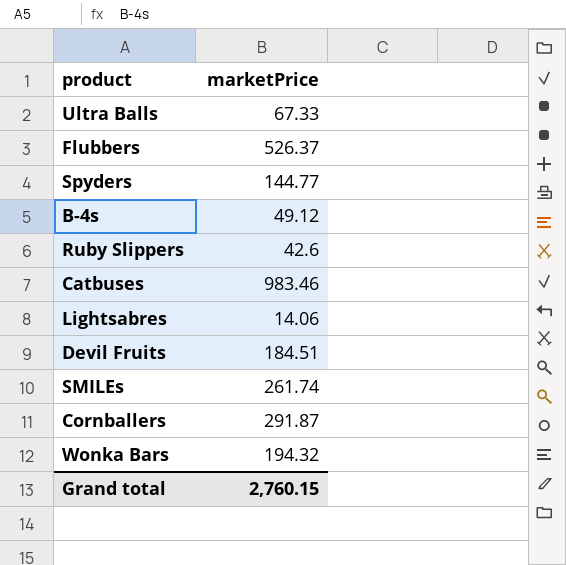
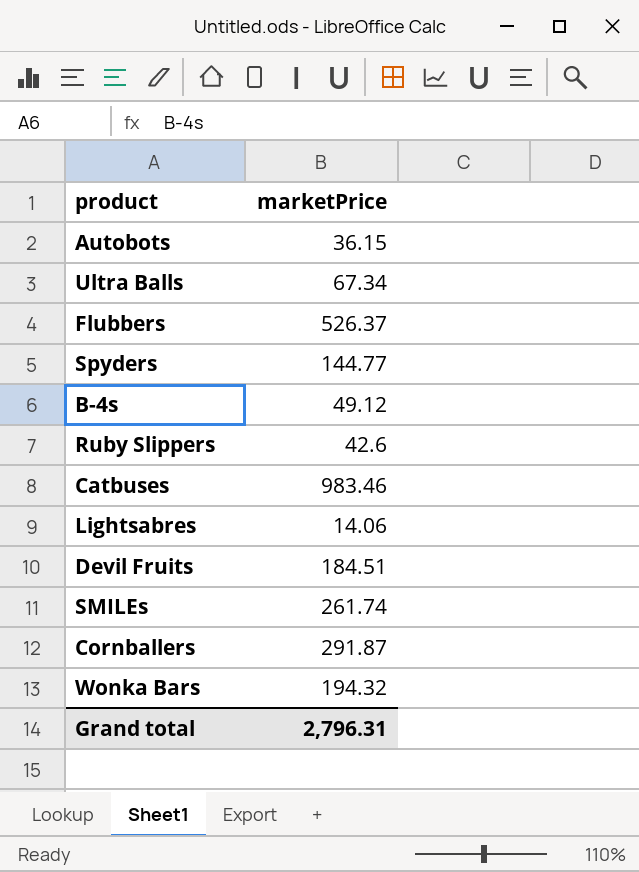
row Autobots: none -> 36.15
Ultra Balls | marketPrice: 67.33 -> 67.34
Grand total | marketPrice: 2,760.15 -> 2,796.31

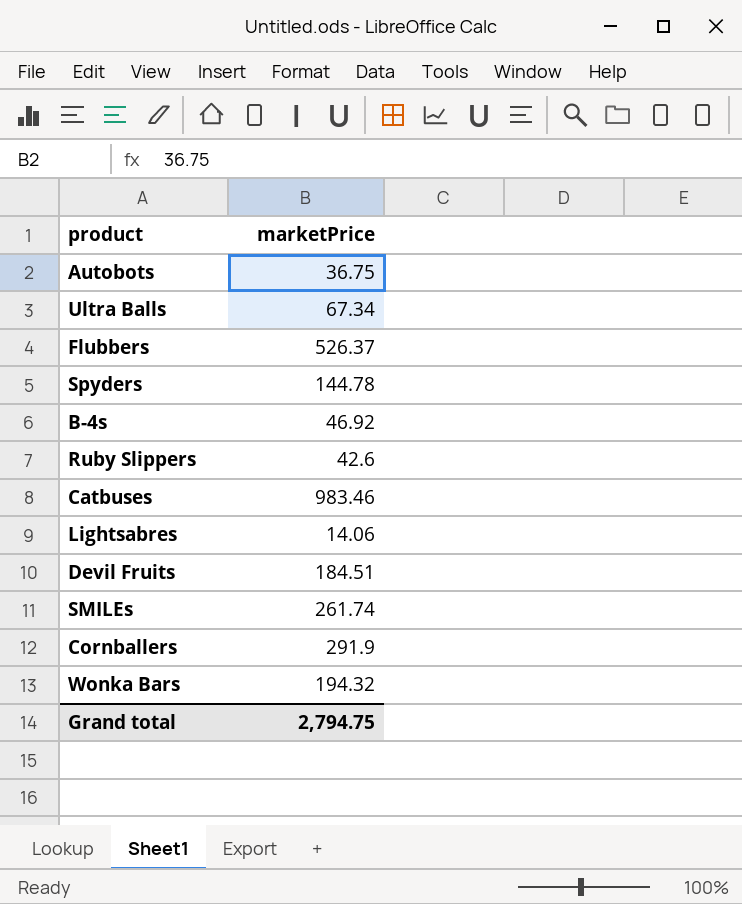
Autobots | marketPrice: 36.15 -> 36.75
Spyders | marketPrice: 144.77 -> 144.78
B-4s | marketPrice: 49.12 -> 46.92
Cornballers | marketPrice: 291.87 -> 291.9
Grand total | marketPrice: 2,796.31 -> 2,794.75

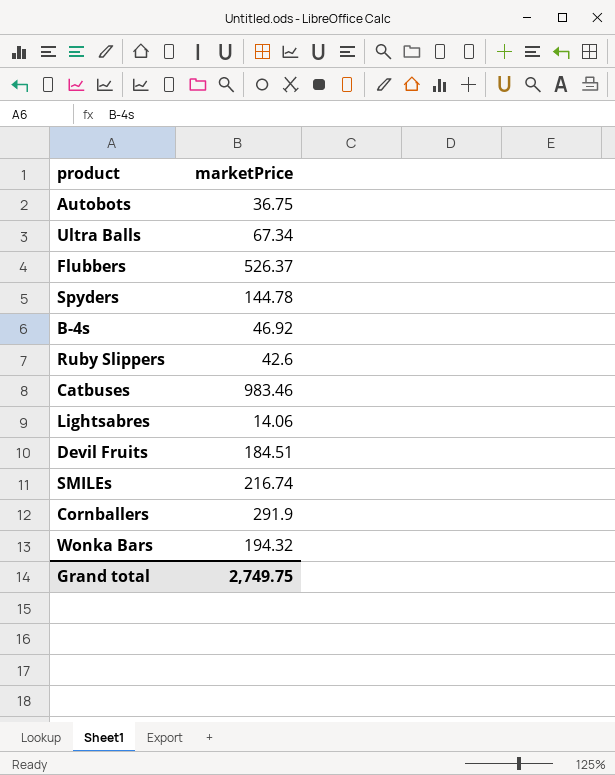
SMILEs | marketPrice: 261.74 -> 216.74
Grand total | marketPrice: 2,794.75 -> 2,749.75

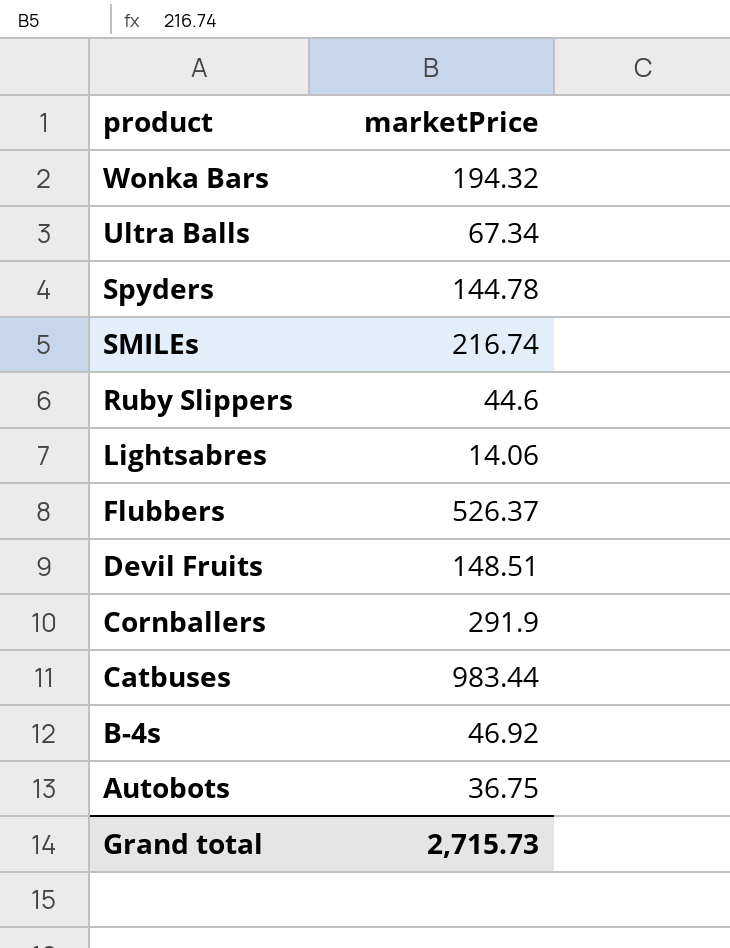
row order: none -> product descending
Ruby Slippers | marketPrice: 42.6 -> 44.6
Devil Fruits | marketPrice: 184.51 -> 148.51
Catbuses | marketPrice: 983.46 -> 983.44
Grand total | marketPrice: 2,749.75 -> 2,715.73

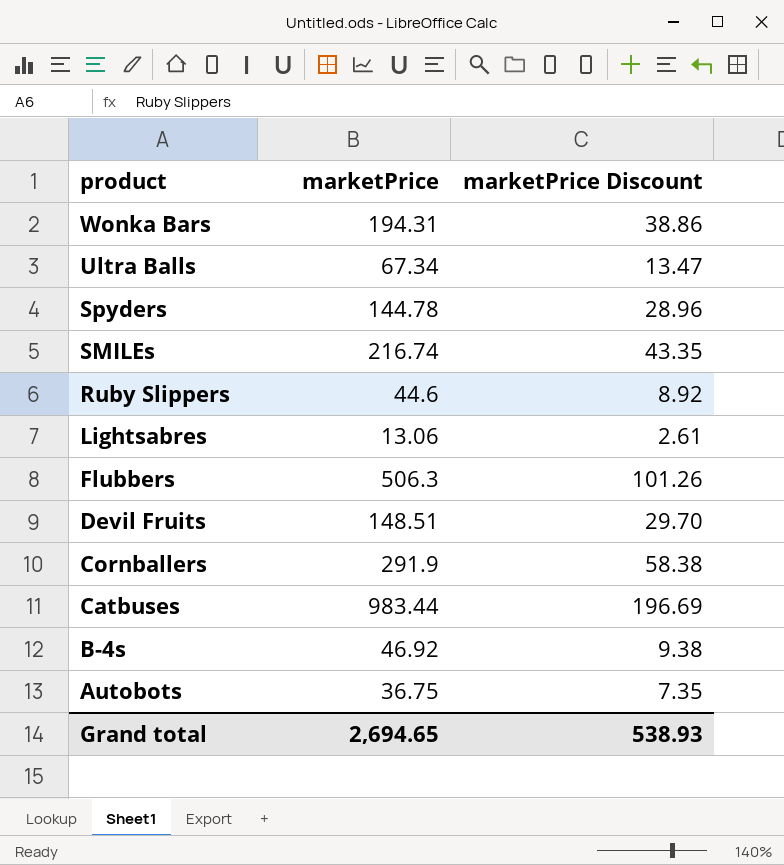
column marketPrice Discount | formula: none -> [marketPrice] * 0.2
Wonka Bars | marketPrice: 194.32 -> 194.31
Lightsabres | marketPrice: 14.06 -> 13.06
Flubbers | marketPrice: 526.37 -> 506.3
Grand total | marketPrice: 2,715.73 -> 2,694.65

